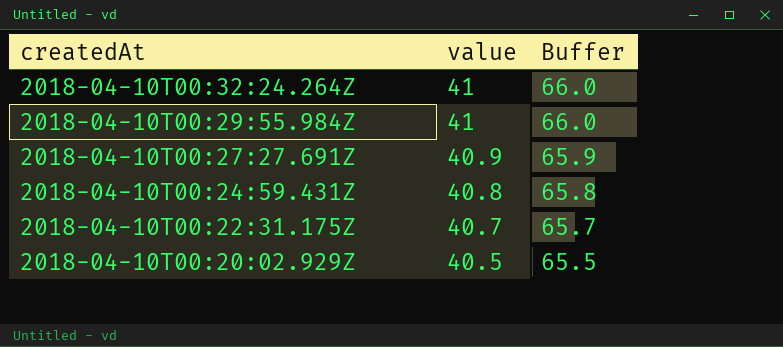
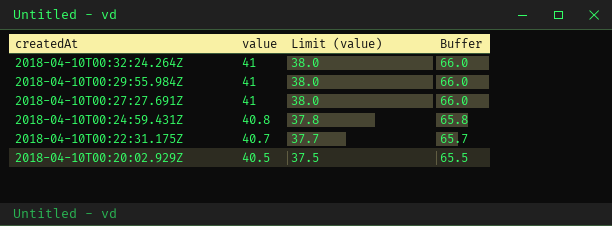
column Limit (value) | formula: none -> [value] - 3
2018-04-10T00:27:27.691Z | value: 40.9 -> 41
2018-04-10T00:27:27.691Z | Buffer: 65.9 -> 66.0

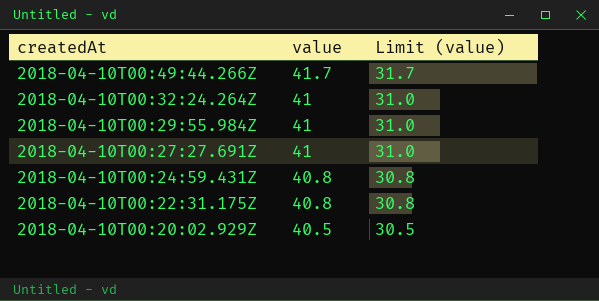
column Buffer | formula: [value] + 25 -> none
column Limit (value) | formula: [value] - 3 -> [value] - 10
row 2018-04-10T00:49:44.266Z: none -> 41.7 | 31.7
2018-04-10T00:22:31.175Z | value: 40.7 -> 40.8

